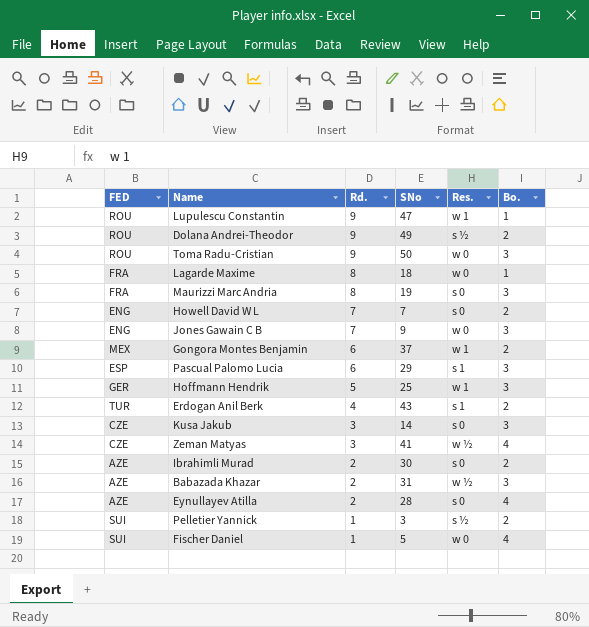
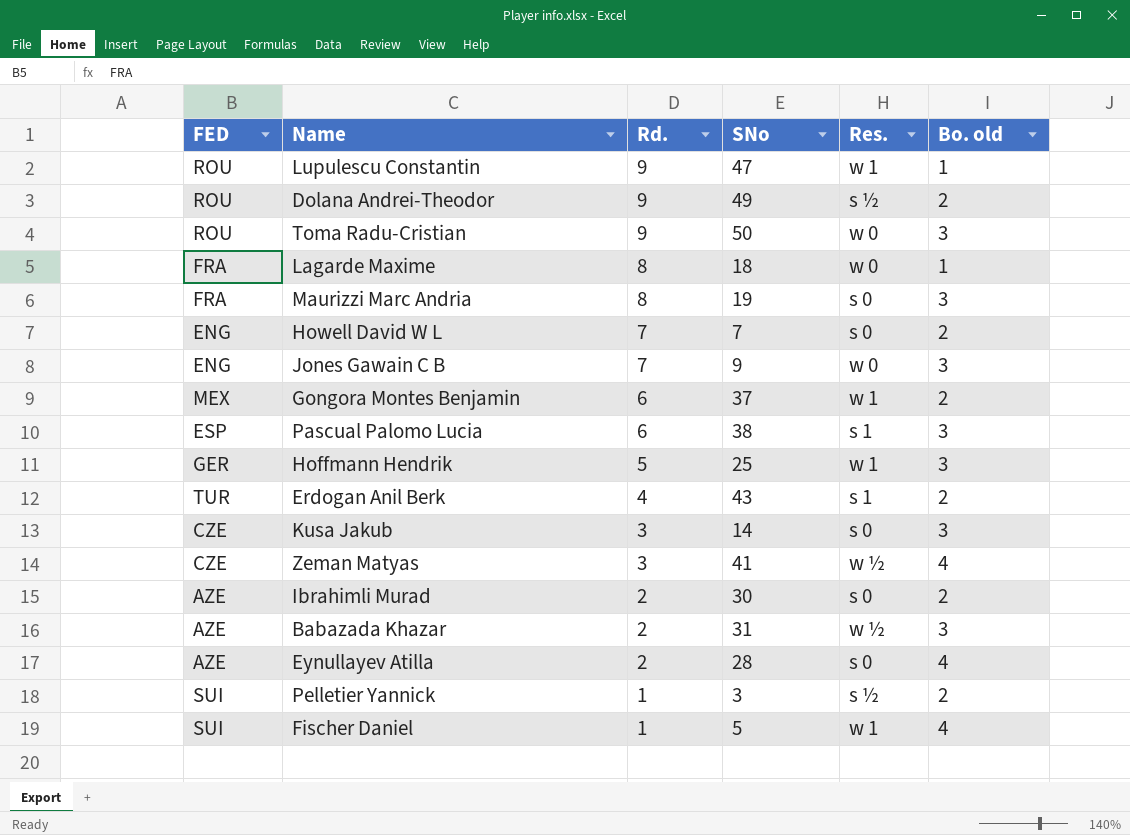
column name: Bo. -> Bo. old
Pascual Palomo Lucia | SNo: 29 -> 38
Fischer Daniel | Res.: w 0 -> w 1

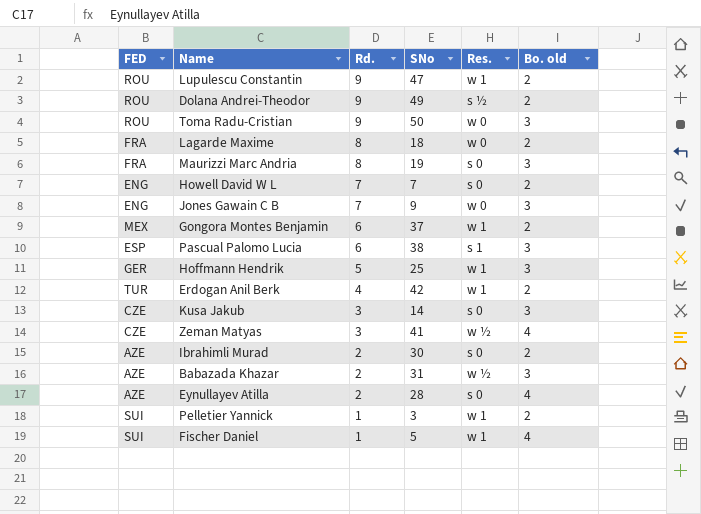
Lupulescu Constantin | Bo. old: 1 -> 2
Lagarde Maxime | Bo. old: 1 -> 2
Erdogan Anil Berk | SNo: 43 -> 42
Erdogan Anil Berk | Res.: s 1 -> w 1
Pelletier Yannick | Res.: s ½ -> w 1

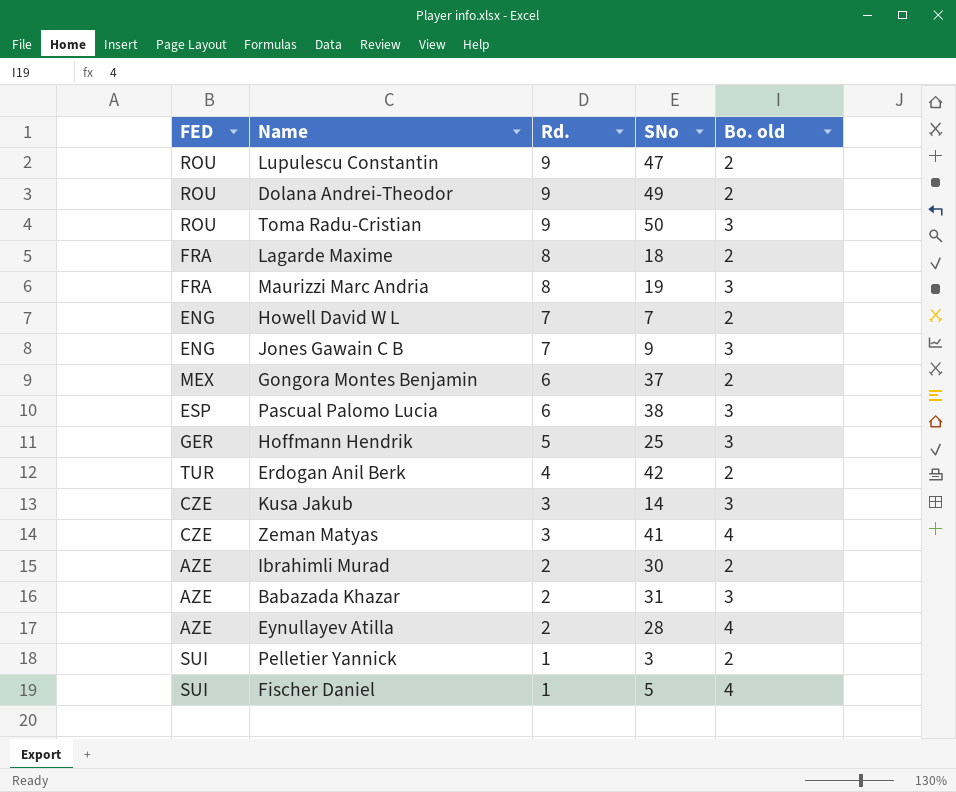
column Res. | position: 5 -> none

